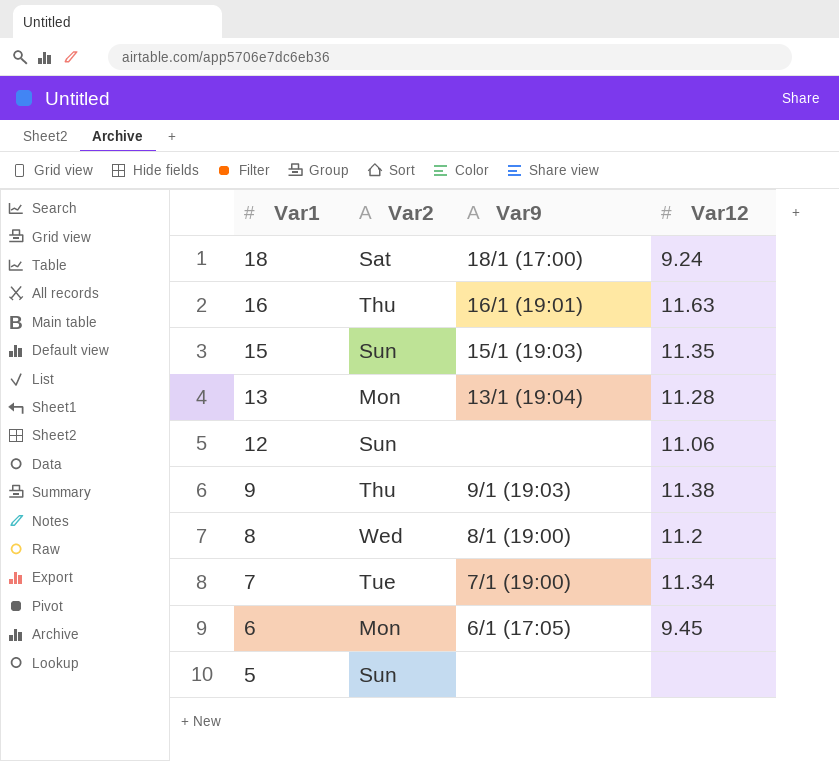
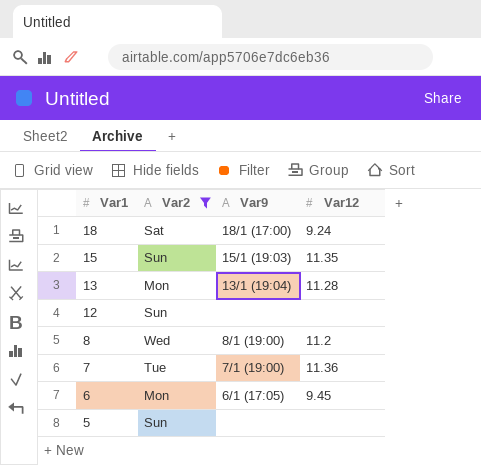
filter: none -> Var2 != Thu
12 | Var12: 11.06 -> none
7 | Var12: 11.34 -> 11.36

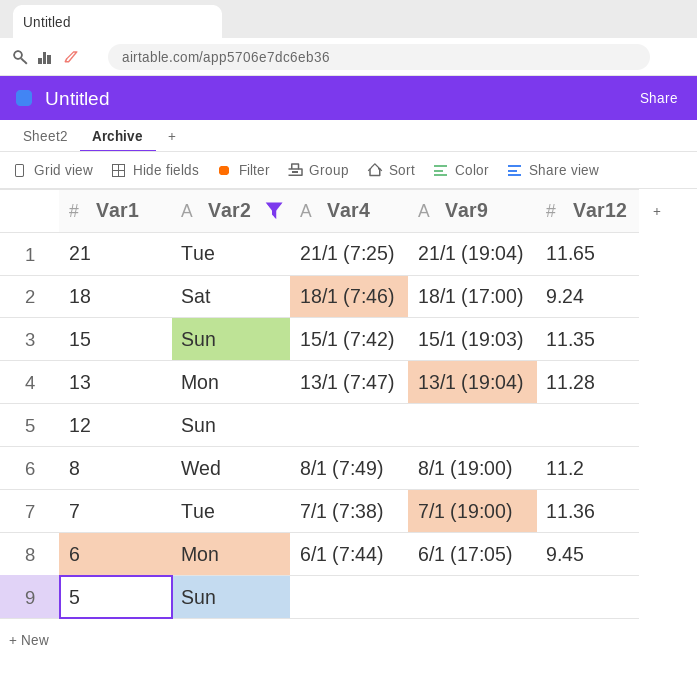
column Var4 | position: none -> 3
row 21: none -> Tue | 21/1 (7:25) | 21/1 (19:04) | 11.65

